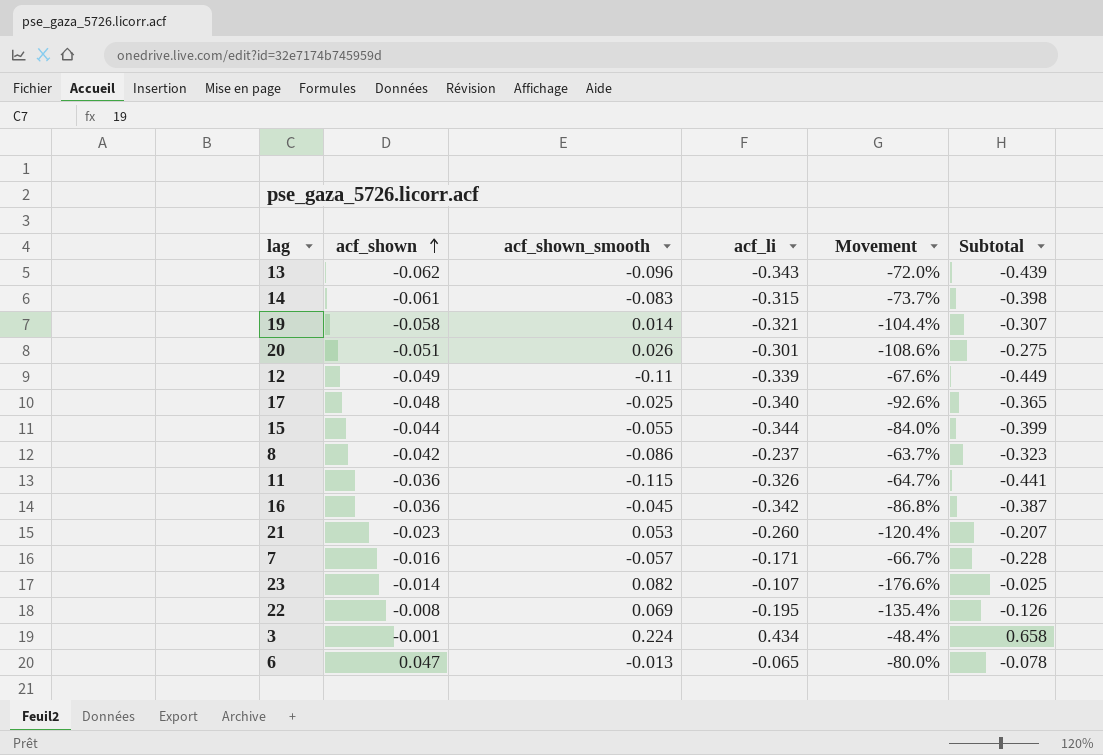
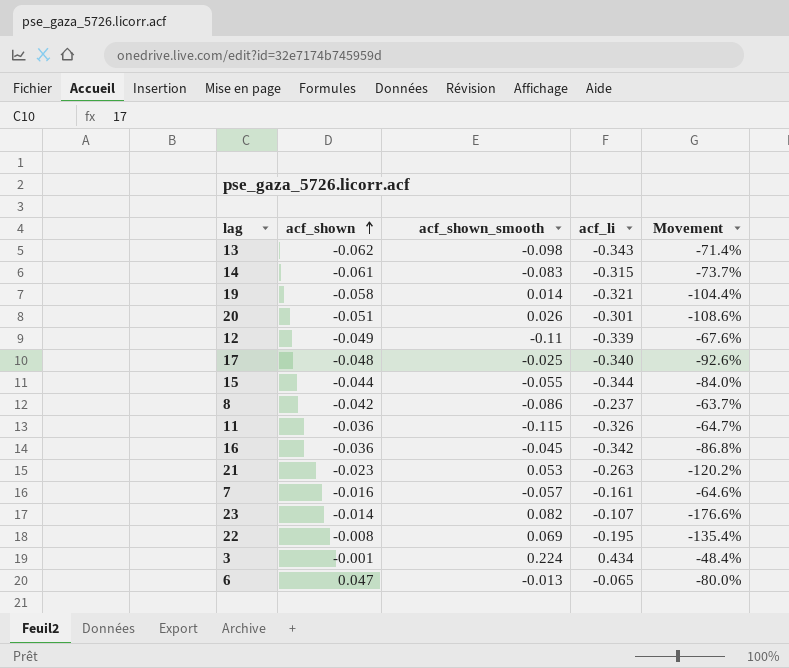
column Subtotal | formula: [acf_shown_smooth] + [acf_li] -> none
13 | acf_shown_smooth: -0.096 -> -0.098
13 | Movement: -72.0% -> -71.4%
21 | acf_li: -0.260 -> -0.263
21 | Movement: -120.4% -> -120.2%
7 | acf_li: -0.171 -> -0.161
7 | Movement: -66.7% -> -64.6%

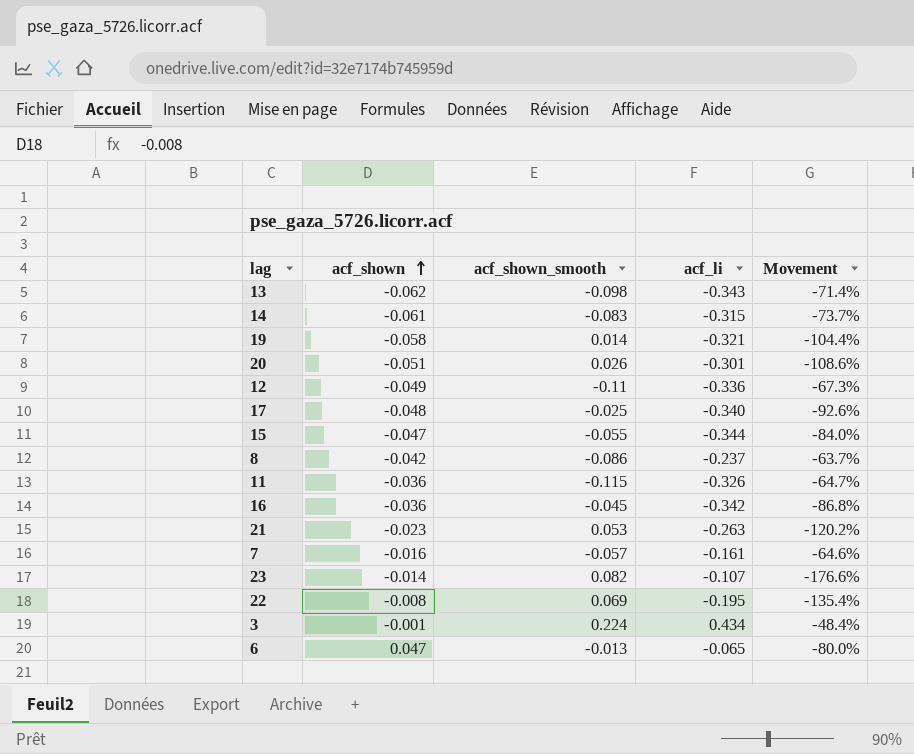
12 | acf_li: -0.339 -> -0.336
12 | Movement: -67.6% -> -67.3%
15 | acf_shown: -0.044 -> -0.047

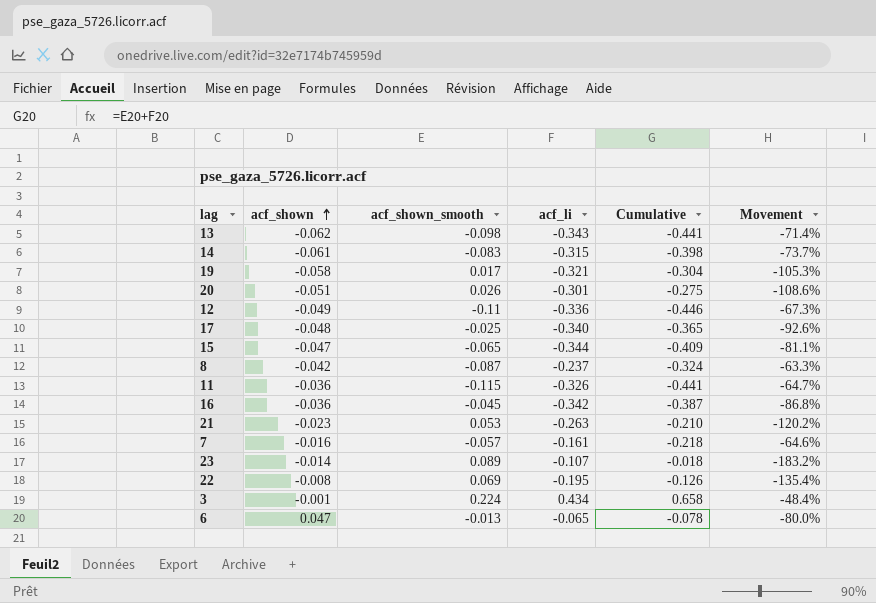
column Cumulative | formula: none -> [acf_shown_smooth] + [acf_li]
19 | acf_shown_smooth: 0.014 -> 0.017
19 | Movement: -104.4% -> -105.3%
15 | acf_shown_smooth: -0.055 -> -0.065
15 | Movement: -84.0% -> -81.1%
8 | acf_shown_smooth: -0.086 -> -0.087
8 | Movement: -63.7% -> -63.3%
23 | acf_shown_smooth: 0.082 -> 0.089
23 | Movement: -176.6% -> -183.2%

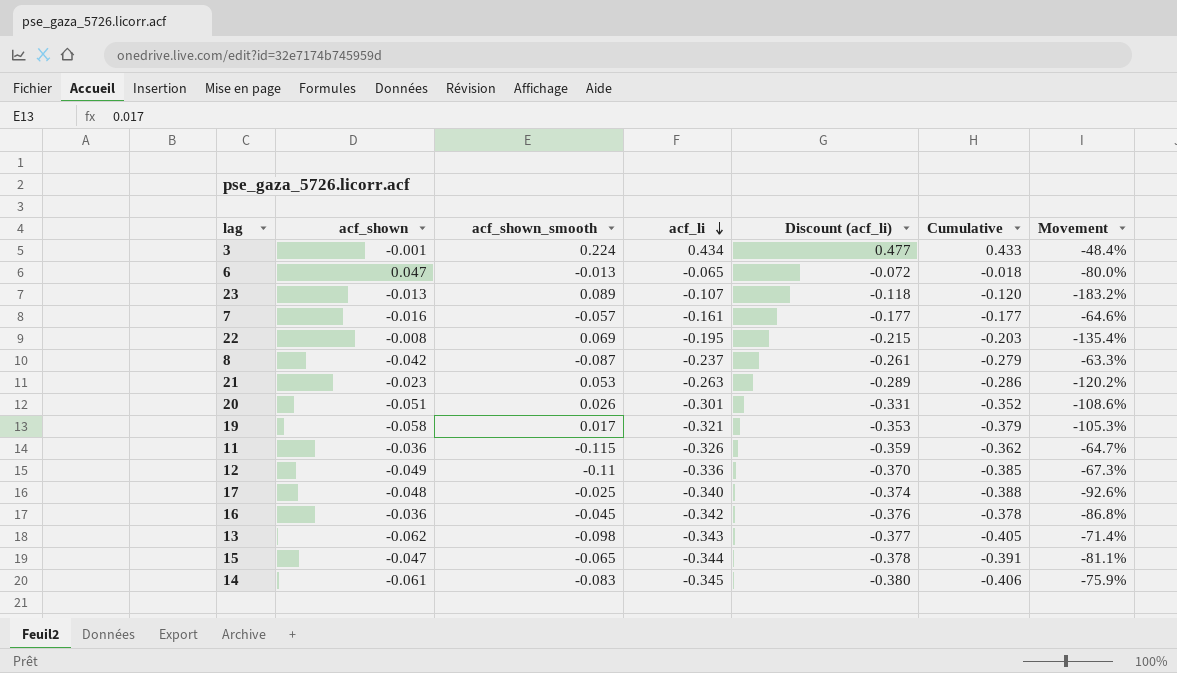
row order: acf_shown ascending -> acf_li descending
column Discount (acf_li) | formula: none -> [acf_li] * 1.1
column Cumulative | formula: [acf_shown_smooth] + [acf_li] -> [acf_shown] + [acf_li]
23 | acf_shown: -0.014 -> -0.013
14 | acf_li: -0.315 -> -0.345
14 | Movement: -73.7% -> -75.9%

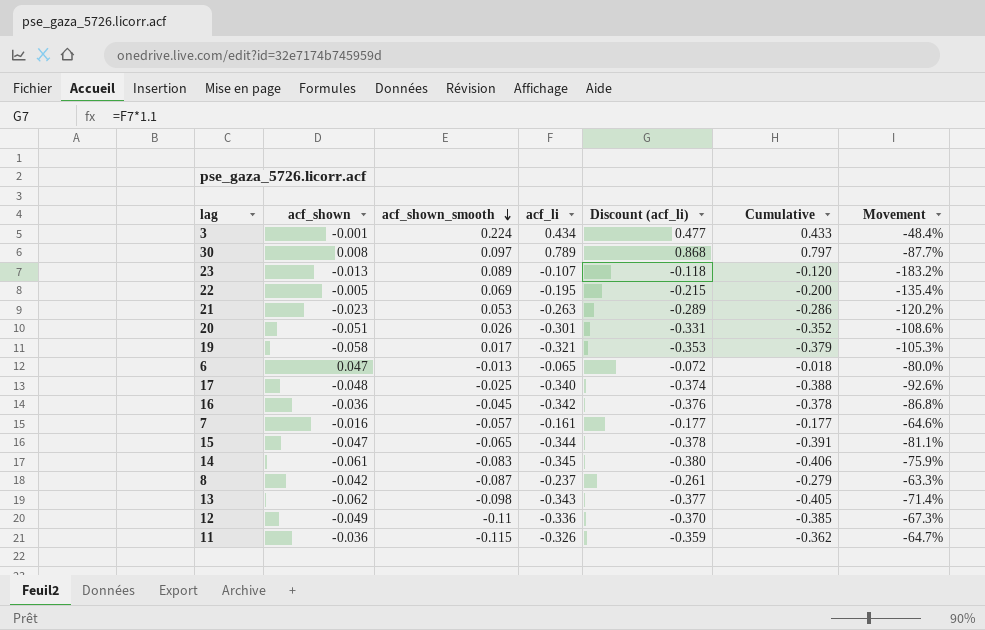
row order: acf_li descending -> acf_shown_smooth descending
row 30: none -> 0.008 | 0.097 | 0.789 | 0.868 | 0.797 | -87.7%
22 | acf_shown: -0.008 -> -0.005
22 | Cumulative: -0.203 -> -0.200

